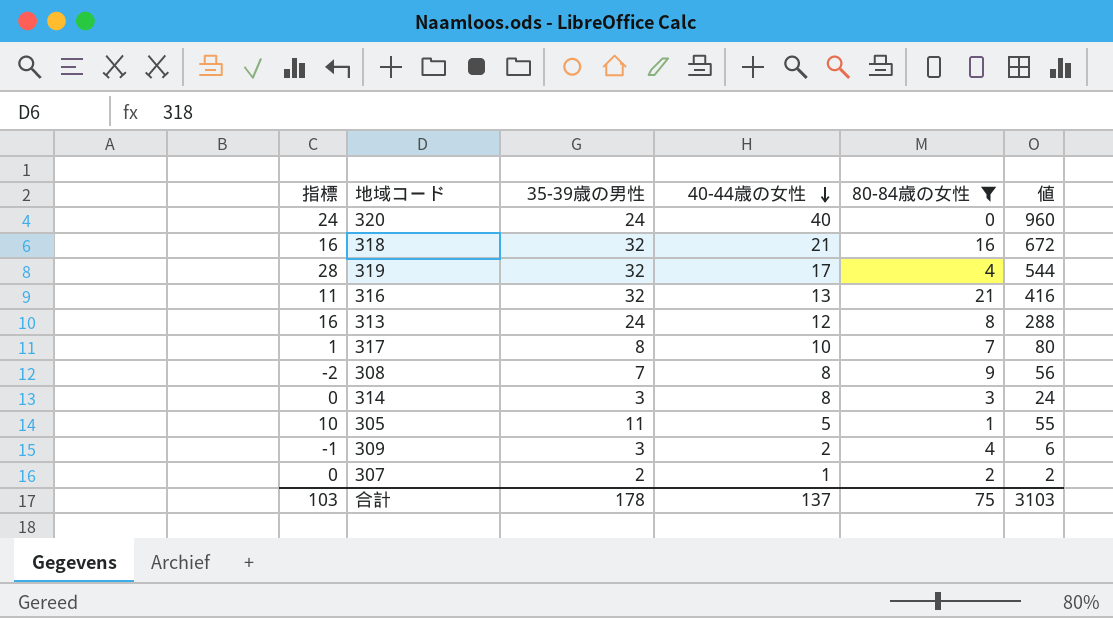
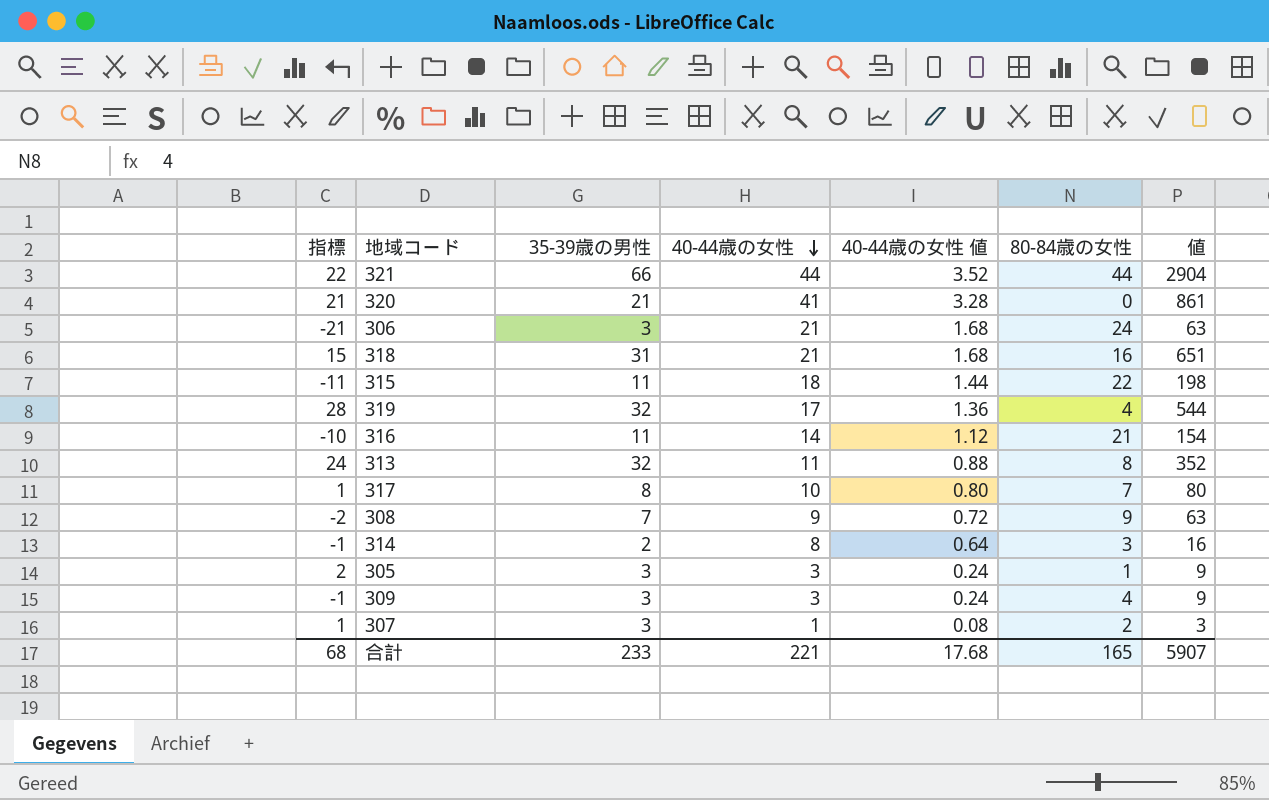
filter: 80-84歳の女性 <= 21 -> none
column 40-44歳の女性 値 | formula: none -> [40-44歳の女性] * 0.08
320 | 指標: 24 -> 21
320 | 35-39歳の男性: 24 -> 21
320 | 40-44歳の女性: 40 -> 41
320 | 値: 960 -> 861
318 | 指標: 16 -> 15
318 | 35-39歳の男性: 32 -> 31
318 | 値: 672 -> 651
316 | 指標: 11 -> -10
316 | 35-39歳の男性: 32 -> 11
316 | 40-44歳の女性: 13 -> 14
316 | 値: 416 -> 154
313 | 指標: 16 -> 24
313 | 35-39歳の男性: 24 -> 32
313 | 40-44歳の女性: 12 -> 11
313 | 値: 288 -> 352
308 | 40-44歳の女性: 8 -> 9
308 | 値: 56 -> 63
314 | 指標: 0 -> -1
314 | 35-39歳の男性: 3 -> 2
314 | 値: 24 -> 16
305 | 指標: 10 -> 2
305 | 35-39歳の男性: 11 -> 3
305 | 40-44歳の女性: 5 -> 3
305 | 値: 55 -> 9
309 | 40-44歳の女性: 2 -> 3
309 | 値: 6 -> 9
307 | 指標: 0 -> 1
307 | 35-39歳の男性: 2 -> 3
307 | 値: 2 -> 3
合計 | 指標: 103 -> 68
合計 | 35-39歳の男性: 178 -> 233
合計 | 40-44歳の女性: 137 -> 221
合計 | 80-84歳の女性: 75 -> 165
合計 | 値: 3103 -> 5907

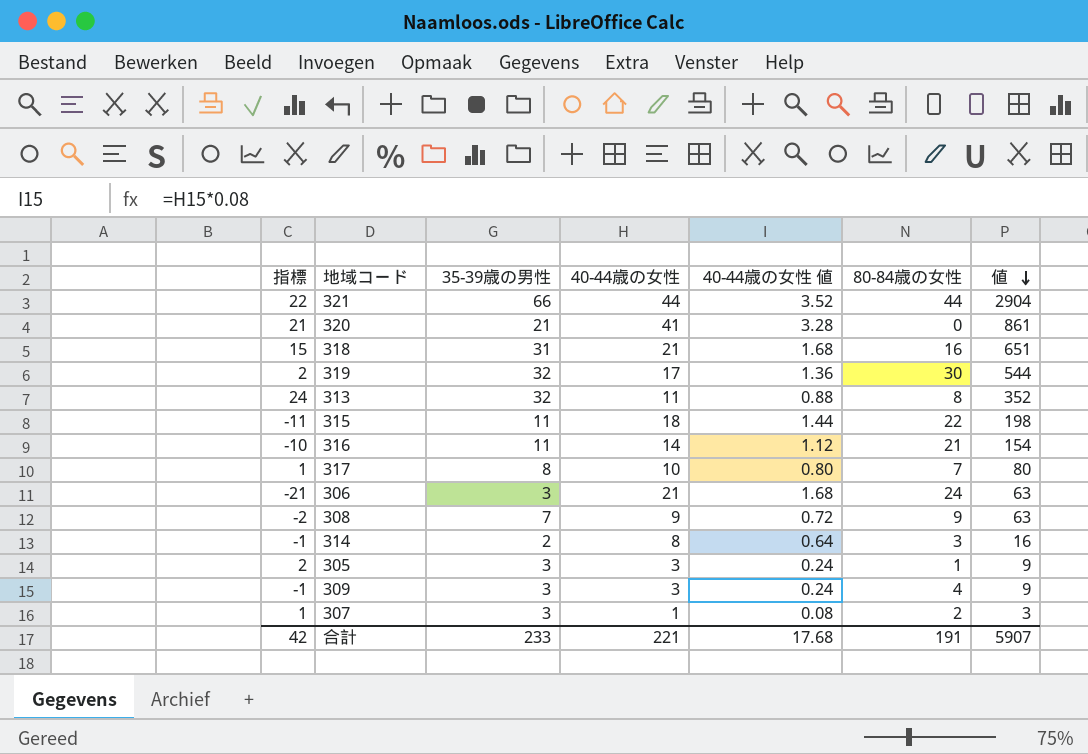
row order: 40-44歳の女性 descending -> 値 descending
319 | 指標: 28 -> 2
319 | 80-84歳の女性: 4 -> 30
合計 | 指標: 68 -> 42
合計 | 80-84歳の女性: 165 -> 191

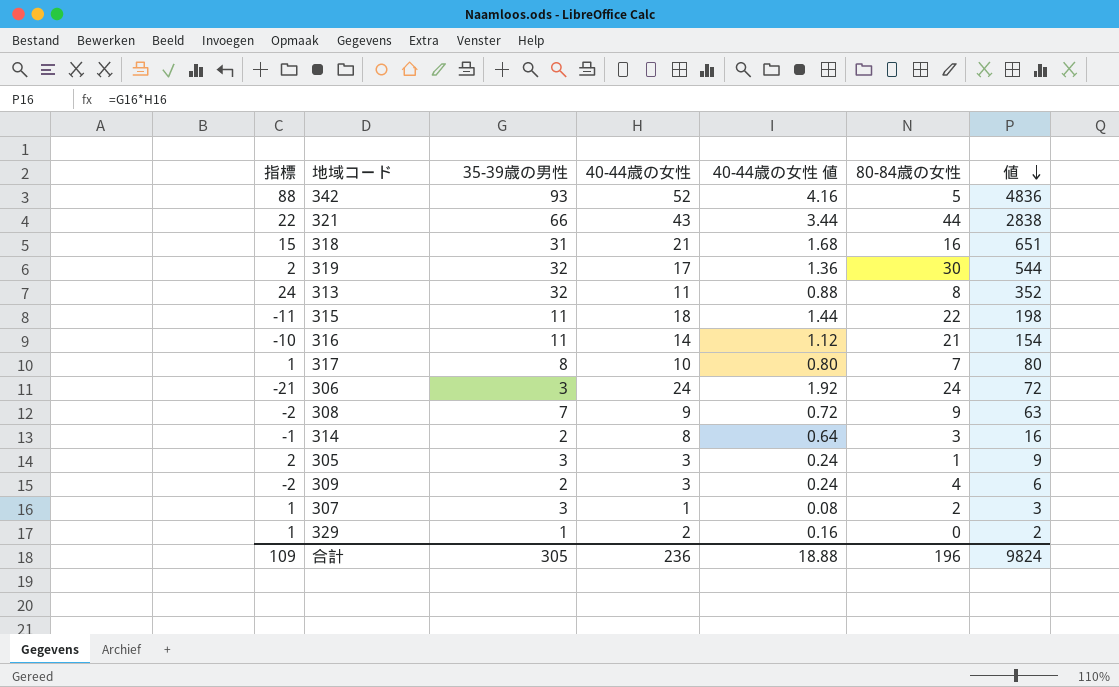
row 320: 21 | 21 | 41 | 3.28 | 0 | 861 -> none
row 342: none -> 88 | 93 | 52 | 4.16 | 5 | 4836
321 | 40-44歳の女性: 44 -> 43
321 | 40-44歳の女性 値: 3.52 -> 3.44
321 | 値: 2904 -> 2838
306 | 40-44歳の女性: 21 -> 24
306 | 40-44歳の女性 値: 1.68 -> 1.92
306 | 値: 63 -> 72
309 | 指標: -1 -> -2
309 | 35-39歳の男性: 3 -> 2
309 | 値: 9 -> 6
row 329: none -> 1 | 1 | 2 | 0.16 | 0 | 2
合計 | 指標: 42 -> 109
合計 | 35-39歳の男性: 233 -> 305
合計 | 40-44歳の女性: 221 -> 236
合計 | 40-44歳の女性 値: 17.68 -> 18.88
合計 | 80-84歳の女性: 191 -> 196
合計 | 値: 5907 -> 9824

